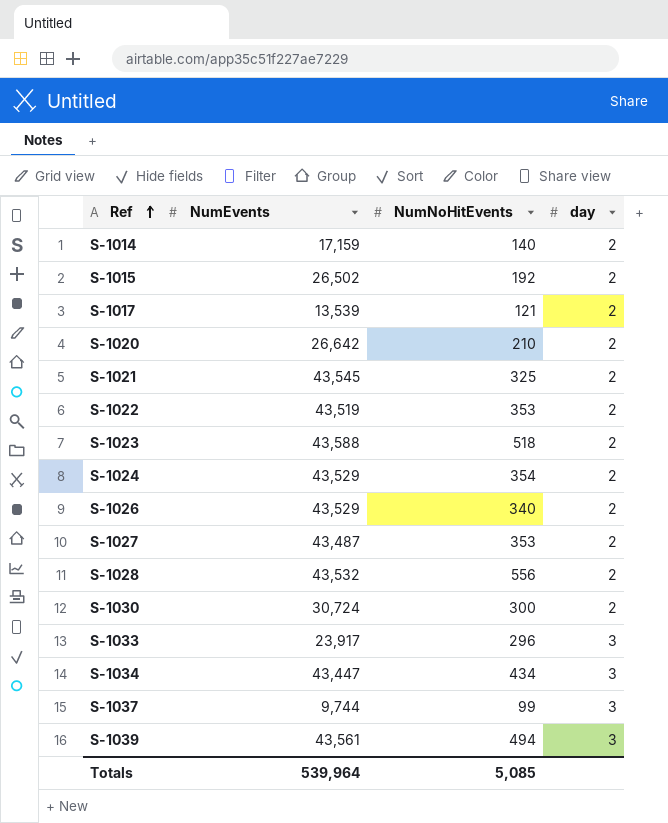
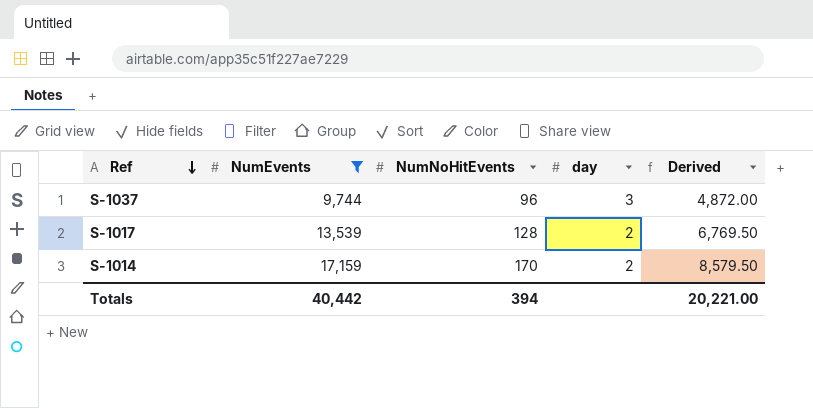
filter: none -> NumEvents <= 17,159
row order: Ref ascending -> Ref descending
column Derived | formula: none -> [NumEvents] * 0.5
S-1037 | NumNoHitEvents: 99 -> 96
S-1017 | NumNoHitEvents: 121 -> 128
S-1014 | NumNoHitEvents: 140 -> 170
Totals | NumEvents: 539,964 -> 40,442
Totals | NumNoHitEvents: 5,085 -> 394

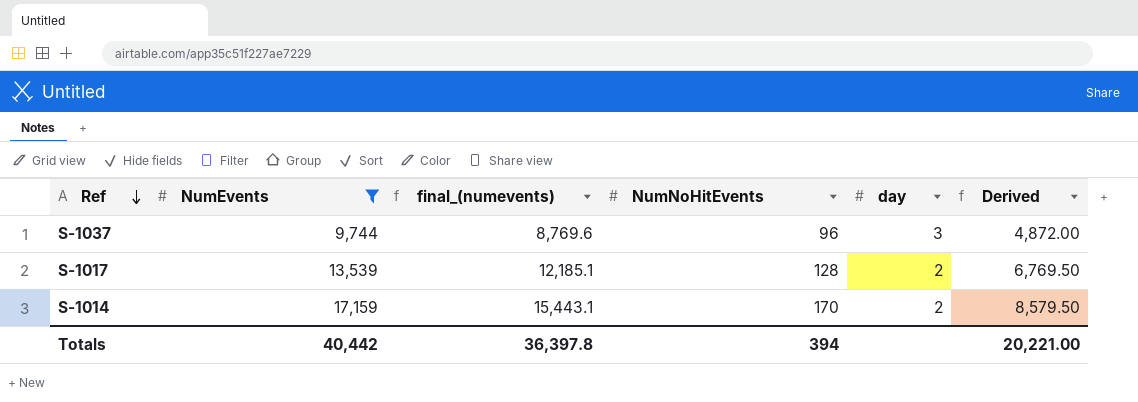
column final_(numevents) | formula: none -> [NumEvents] * 0.9

